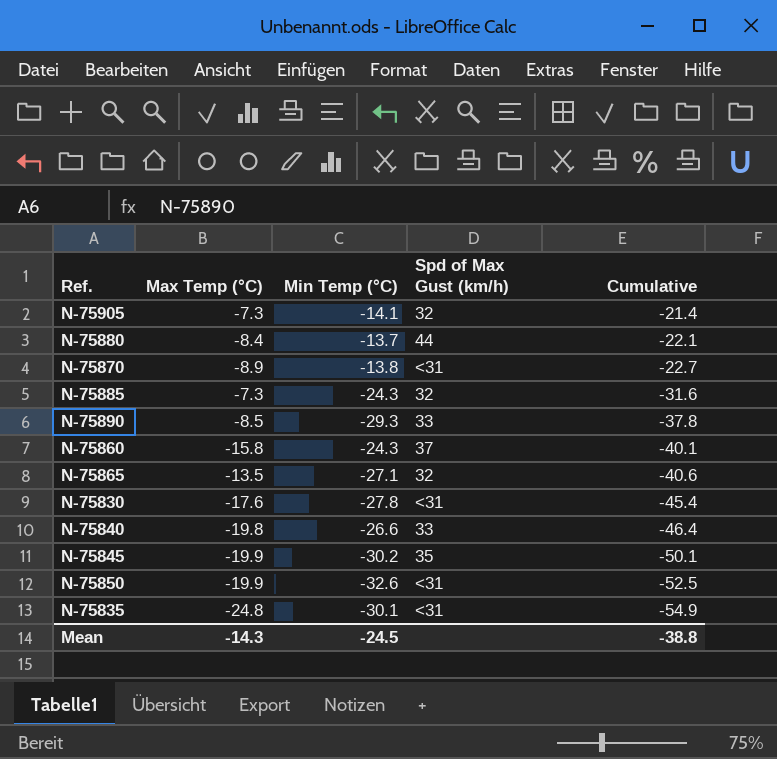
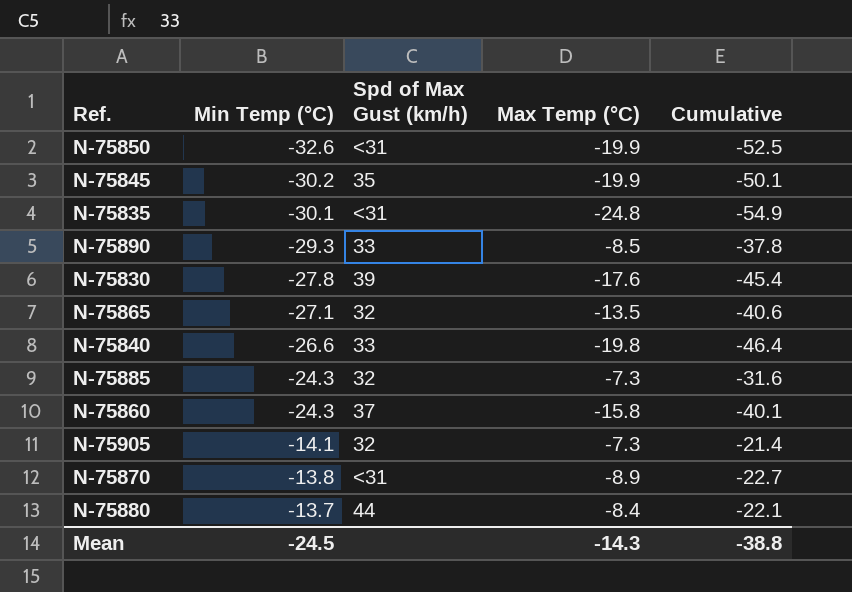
row order: Cumulative descending -> Min Temp (°C) ascending
column Max Temp (°C) | position: 2 -> 4
N-75830 | Spd of Max Gust (km/h): <31 -> 39

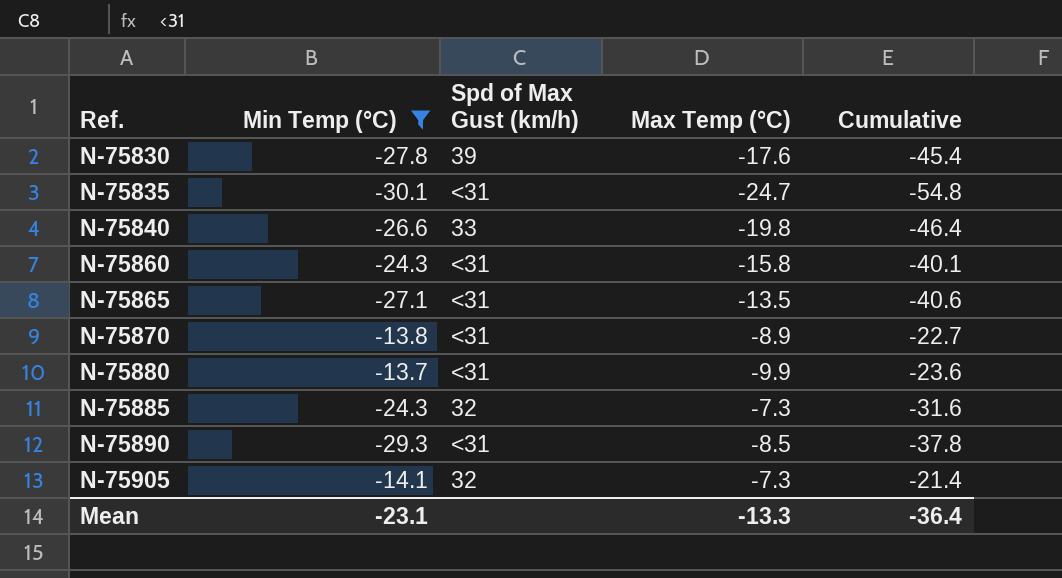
filter: none -> Min Temp (°C) >= -30.1
row order: Min Temp (°C) ascending -> Ref. ascending
N-75835 | Max Temp (°C): -24.8 -> -24.7
N-75835 | Cumulative: -54.9 -> -54.8
N-75860 | Spd of Max Gust (km/h): 37 -> <31
N-75865 | Spd of Max Gust (km/h): 32 -> <31
N-75880 | Spd of Max Gust (km/h): 44 -> <31
N-75880 | Max Temp (°C): -8.4 -> -9.9
N-75880 | Cumulative: -22.1 -> -23.6
N-75890 | Spd of Max Gust (km/h): 33 -> <31
Mean | Min Temp (°C): -24.5 -> -23.1
Mean | Max Temp (°C): -14.3 -> -13.3
Mean | Cumulative: -38.8 -> -36.4

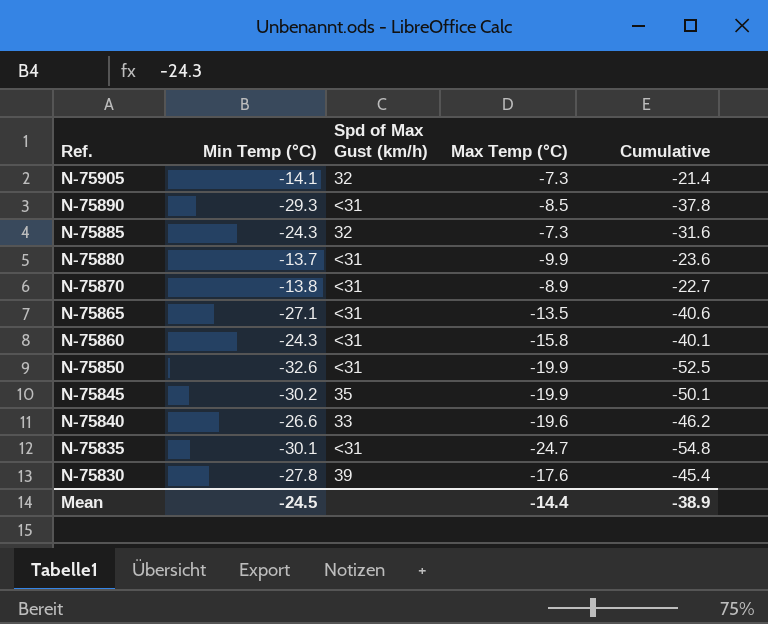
filter: Min Temp (°C) >= -30.1 -> none
row order: Ref. ascending -> Ref. descending
N-75840 | Max Temp (°C): -19.8 -> -19.6
N-75840 | Cumulative: -46.4 -> -46.2
Mean | Min Temp (°C): -23.1 -> -24.5
Mean | Max Temp (°C): -13.3 -> -14.4
Mean | Cumulative: -36.4 -> -38.9

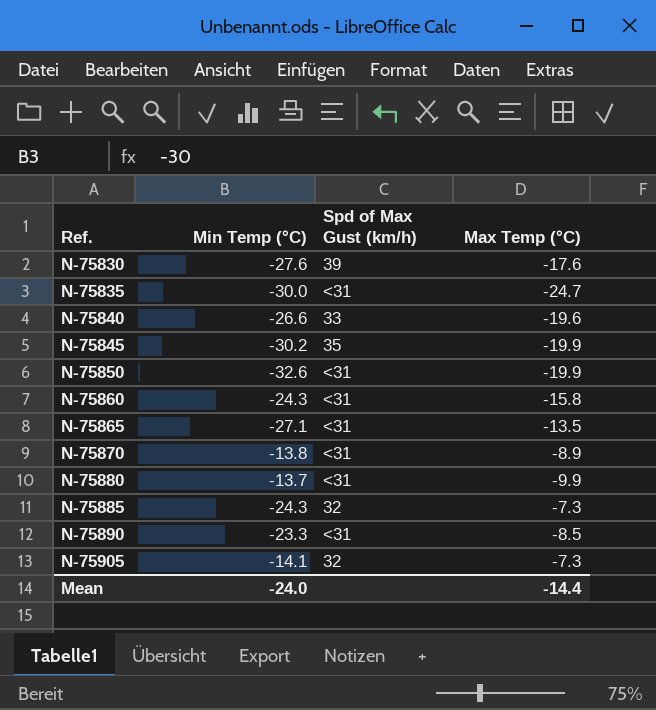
row order: Ref. descending -> Ref. ascending
column Cumulative | formula: [Min Temp (°C)] + [Max Temp (°C)] -> none
N-75830 | Min Temp (°C): -27.8 -> -27.6
N-75835 | Min Temp (°C): -30.1 -> -30.0
N-75890 | Min Temp (°C): -29.3 -> -23.3
Mean | Min Temp (°C): -24.5 -> -24.0

